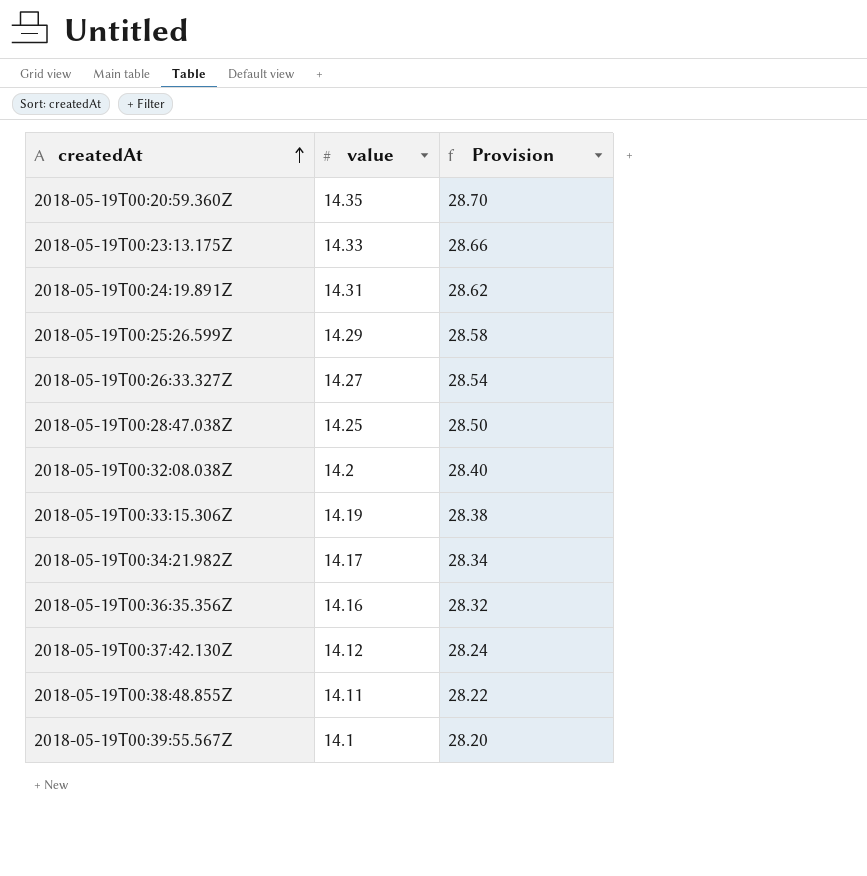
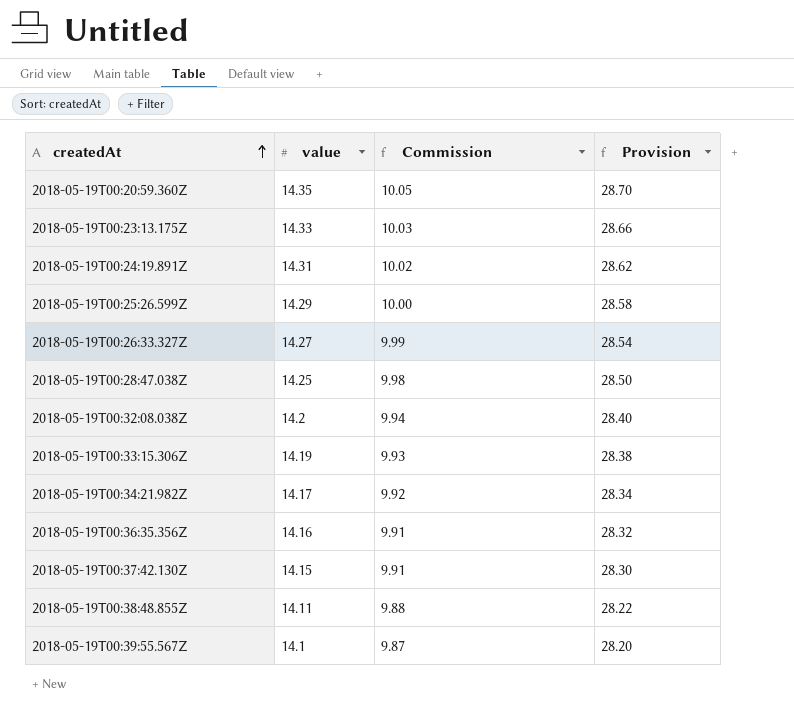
column Commission | formula: none -> [value] * 0.7
2018-05-19T00:37:42.130Z | value: 14.12 -> 14.15
2018-05-19T00:37:42.130Z | Provision: 28.24 -> 28.30

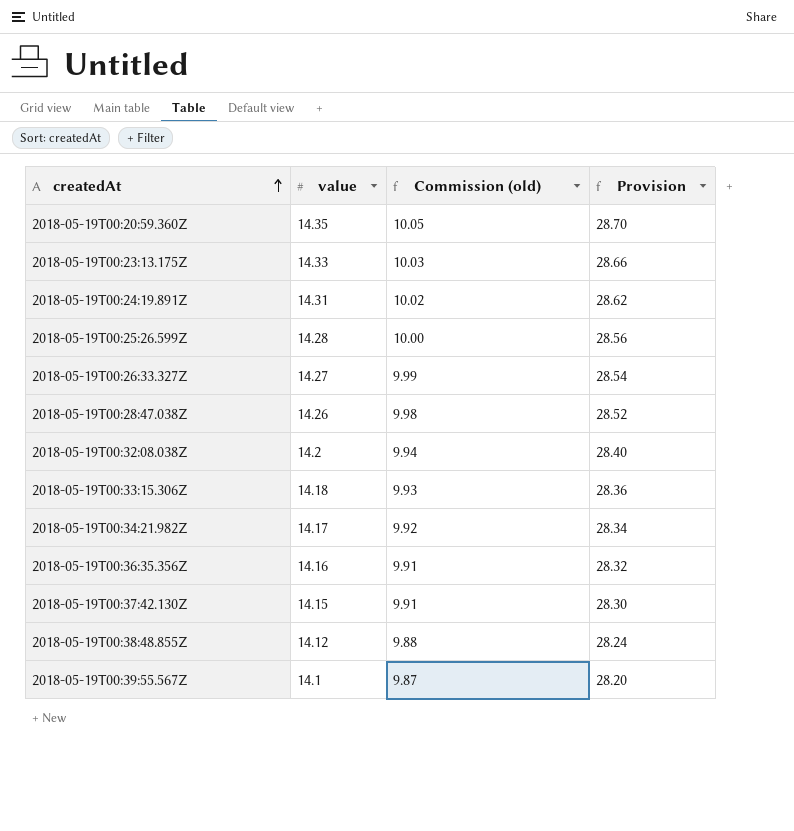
column name: Commission -> Commission (old)
2018-05-19T00:25:26.599Z | value: 14.29 -> 14.28
2018-05-19T00:25:26.599Z | Provision: 28.58 -> 28.56
2018-05-19T00:28:47.038Z | value: 14.25 -> 14.26
2018-05-19T00:28:47.038Z | Provision: 28.50 -> 28.52
2018-05-19T00:33:15.306Z | value: 14.19 -> 14.18
2018-05-19T00:33:15.306Z | Provision: 28.38 -> 28.36
2018-05-19T00:38:48.855Z | value: 14.11 -> 14.12
2018-05-19T00:38:48.855Z | Provision: 28.22 -> 28.24

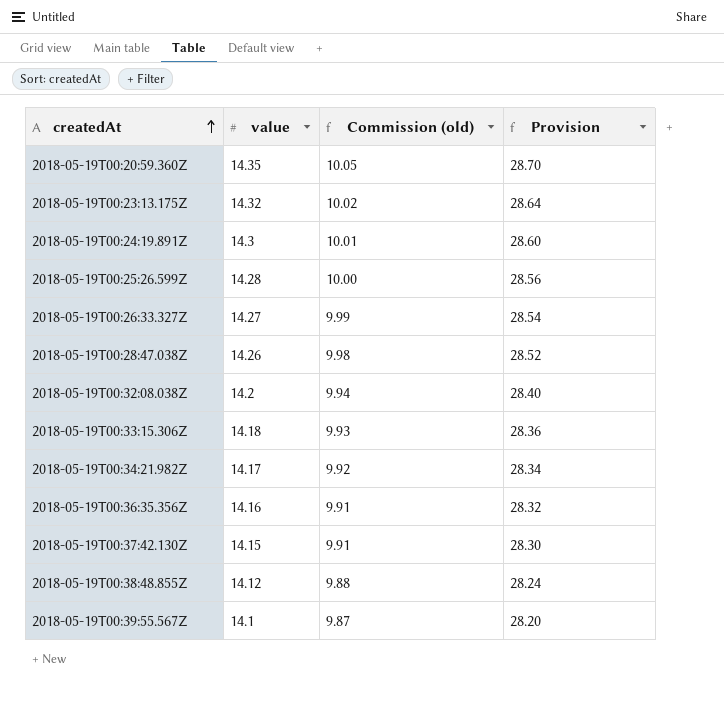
2018-05-19T00:23:13.175Z | value: 14.33 -> 14.32
2018-05-19T00:23:13.175Z | Commission (old): 10.03 -> 10.02
2018-05-19T00:23:13.175Z | Provision: 28.66 -> 28.64
2018-05-19T00:24:19.891Z | value: 14.31 -> 14.3
2018-05-19T00:24:19.891Z | Commission (old): 10.02 -> 10.01
2018-05-19T00:24:19.891Z | Provision: 28.62 -> 28.60

